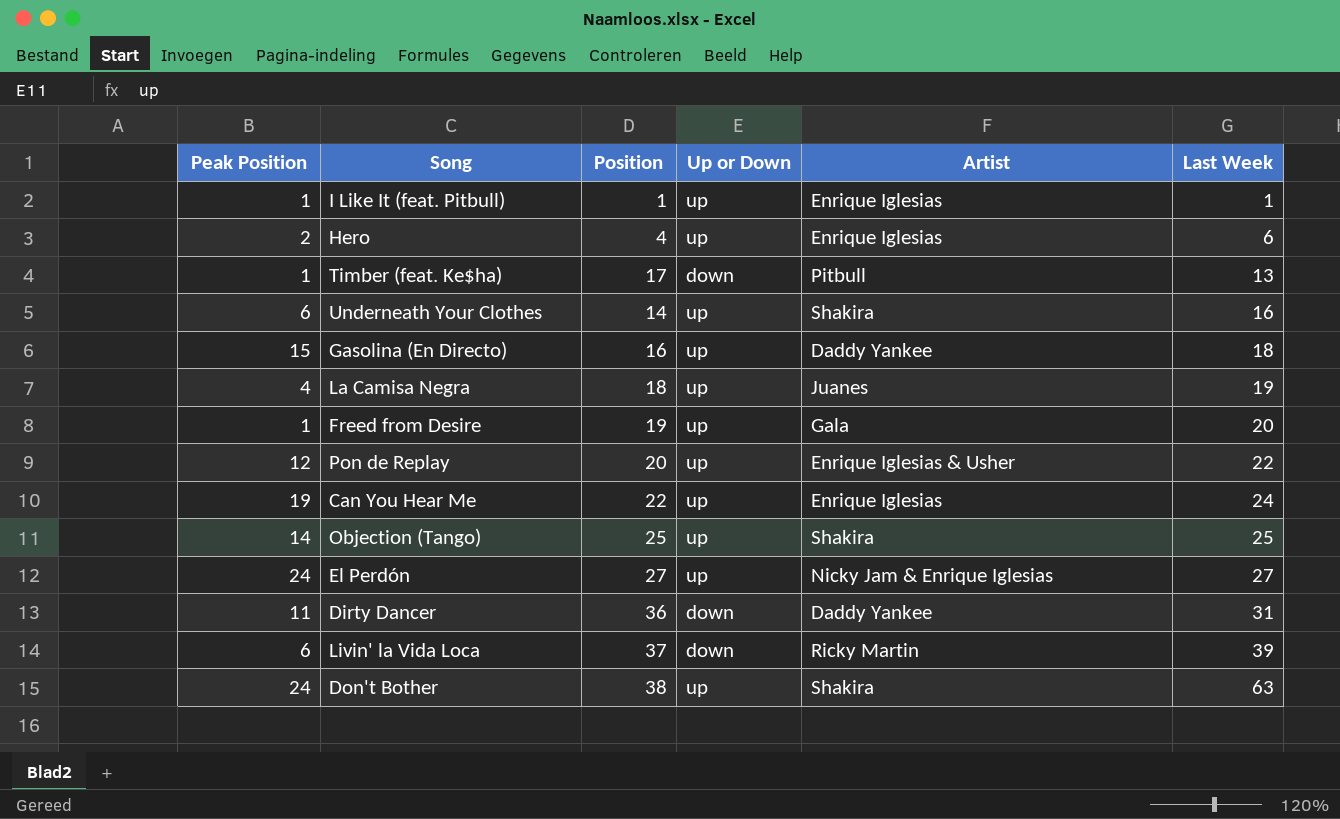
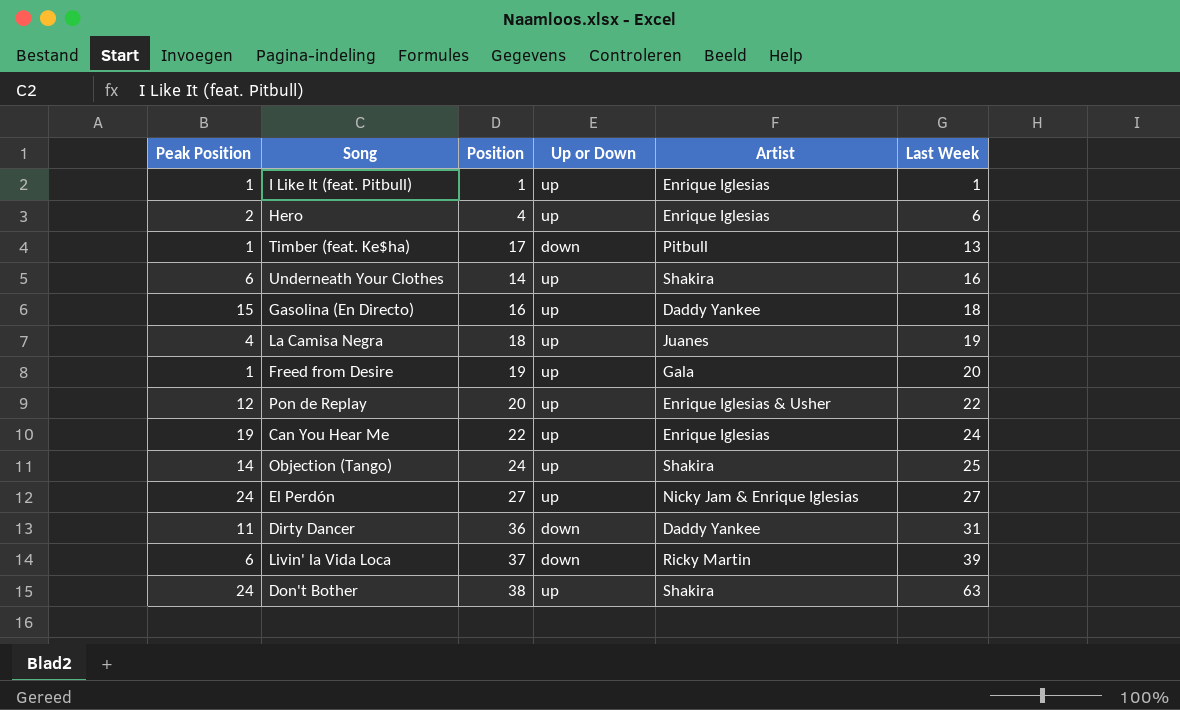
Objection (Tango) | Position: 25 -> 24

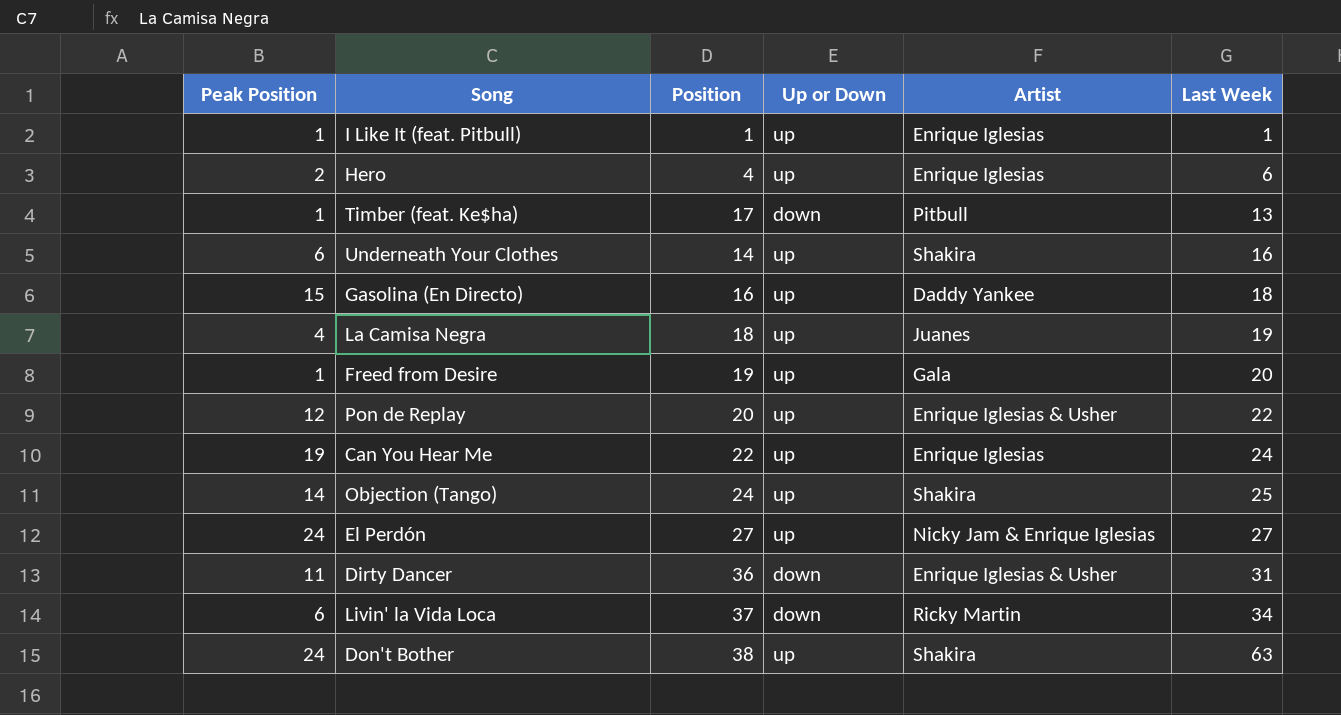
Dirty Dancer | Artist: Daddy Yankee -> Enrique Iglesias & Usher
Livin' la Vida Loca | Last Week: 39 -> 34

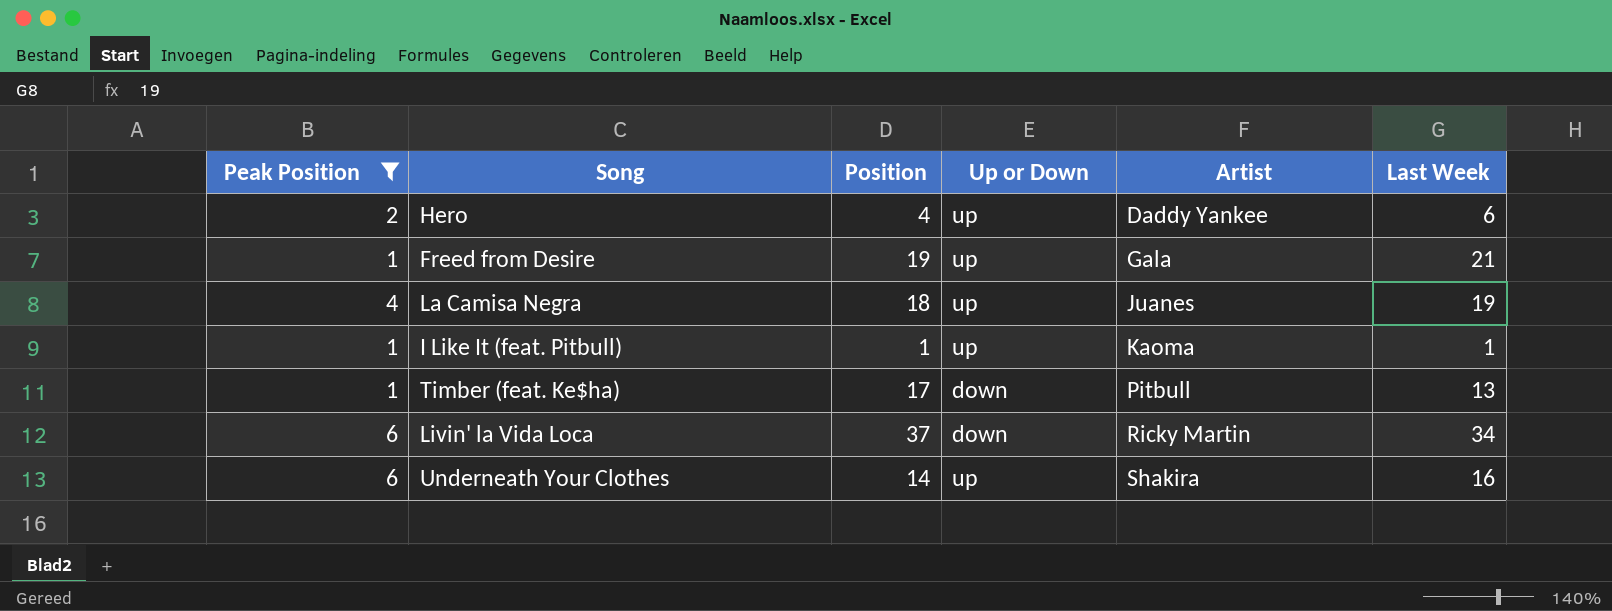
filter: none -> Peak Position <= 6
row order: Last Week ascending -> Artist ascending
Hero | Artist: Enrique Iglesias -> Daddy Yankee
Freed from Desire | Last Week: 20 -> 21
I Like It (feat. Pitbull) | Artist: Enrique Iglesias -> Kaoma

